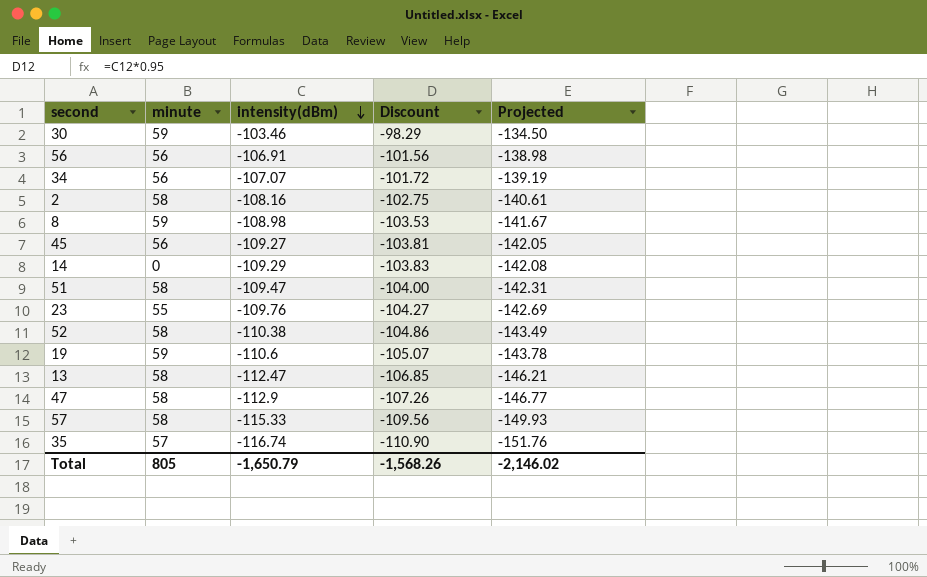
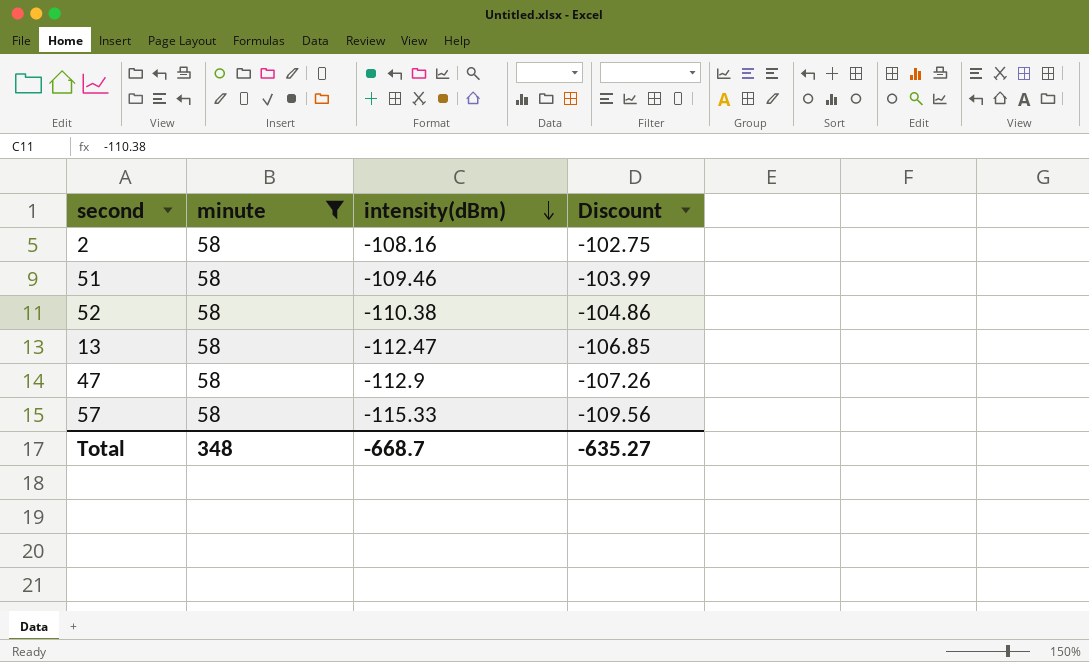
filter: none -> minute = 58
column Projected | formula: [intensity(dBm)] * 1.3 -> none
51 | intensity(dBm): -109.47 -> -109.46
51 | Discount: -104.00 -> -103.99
Total | minute: 805 -> 348
Total | intensity(dBm): -1,650.79 -> -668.7
Total | Discount: -1,568.26 -> -635.27

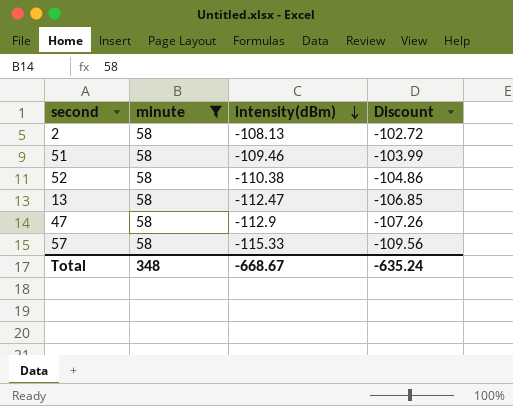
2 | intensity(dBm): -108.16 -> -108.13
2 | Discount: -102.75 -> -102.72
Total | intensity(dBm): -668.7 -> -668.67
Total | Discount: -635.27 -> -635.24

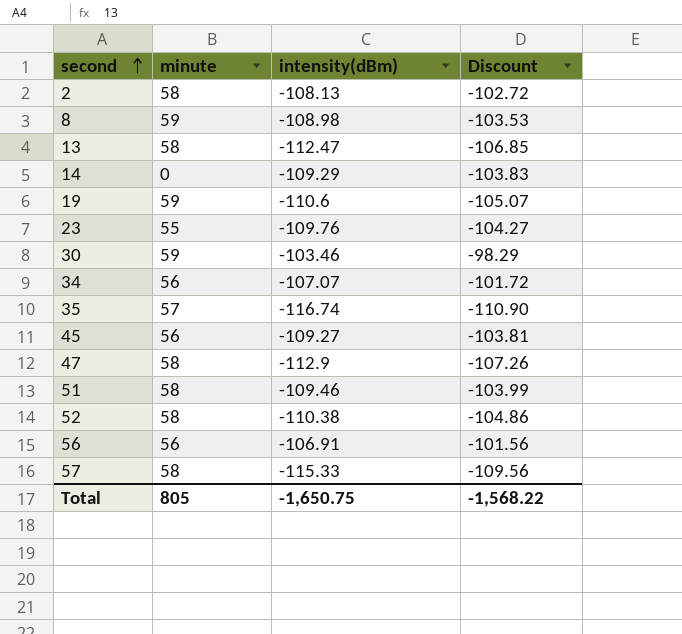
filter: minute = 58 -> none
row order: intensity(dBm) descending -> second ascending
Total | minute: 348 -> 805
Total | intensity(dBm): -668.67 -> -1,650.75
Total | Discount: -635.24 -> -1,568.22

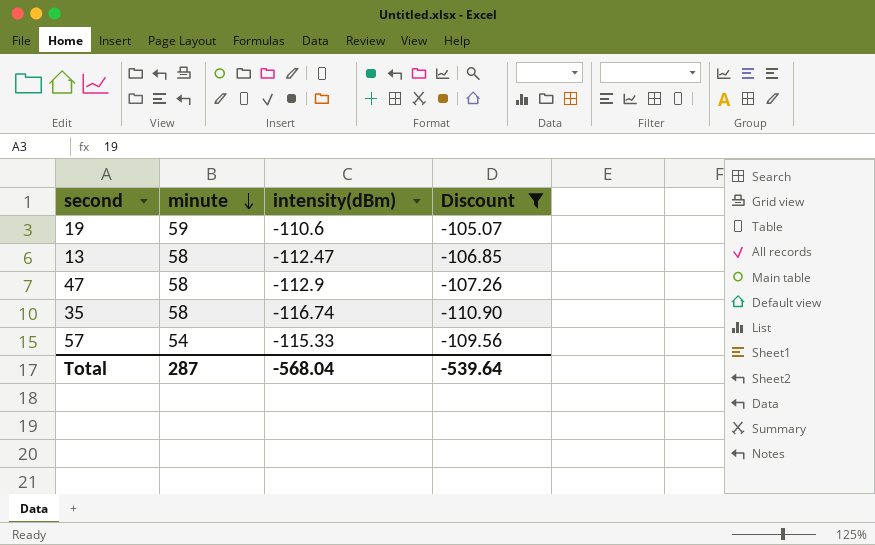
filter: none -> Discount <= -105.07
row order: second ascending -> minute descending
35 | minute: 57 -> 58
57 | minute: 58 -> 54
Total | minute: 805 -> 287
Total | intensity(dBm): -1,650.75 -> -568.04
Total | Discount: -1,568.22 -> -539.64

